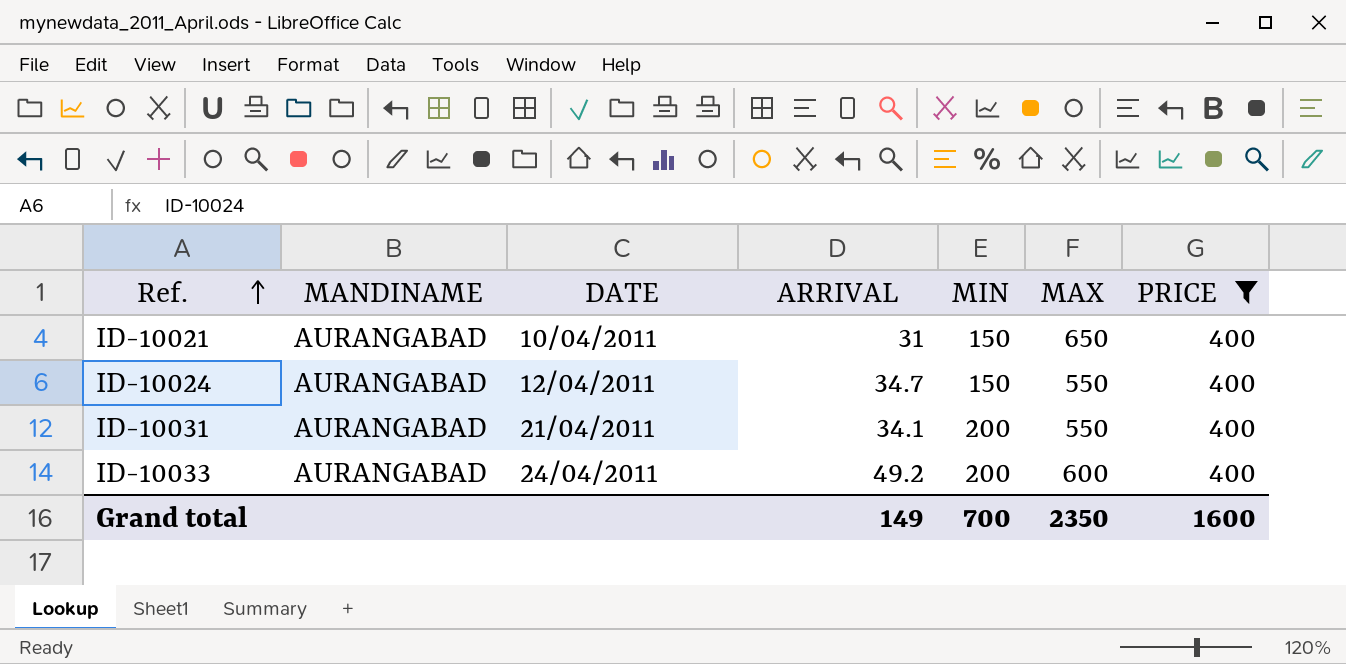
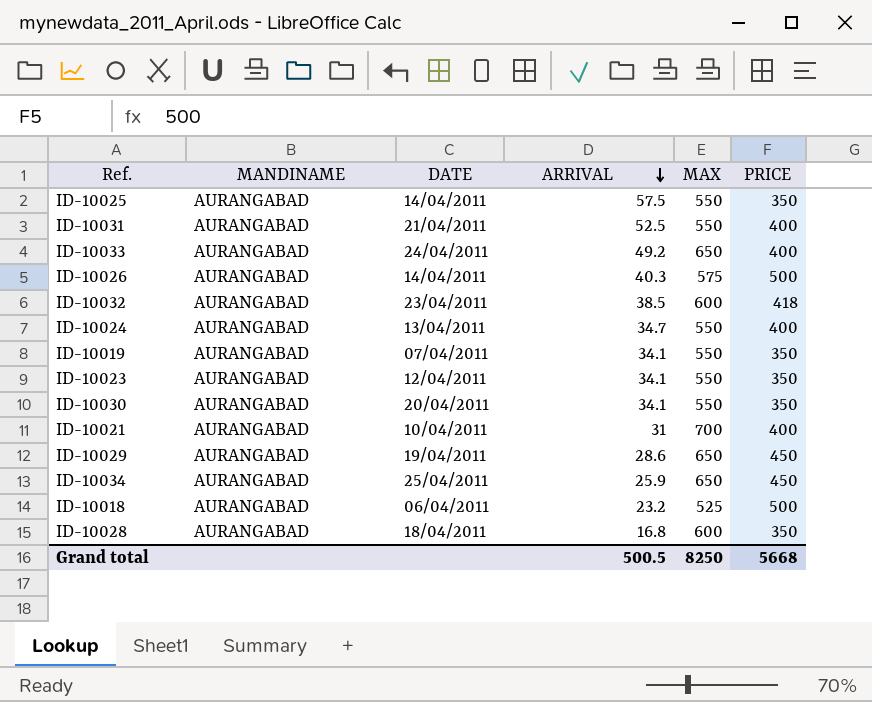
filter: PRICE = 400 -> none
row order: Ref. ascending -> ARRIVAL descending
column MIN | position: 5 -> none
ID-10031 | ARRIVAL: 34.1 -> 52.5
ID-10033 | MAX: 600 -> 650
ID-10024 | DATE: 12/04/2011 -> 13/04/2011
ID-10021 | MAX: 650 -> 700
Grand total | ARRIVAL: 149 -> 500.5
Grand total | MAX: 2350 -> 8250
Grand total | PRICE: 1600 -> 5668

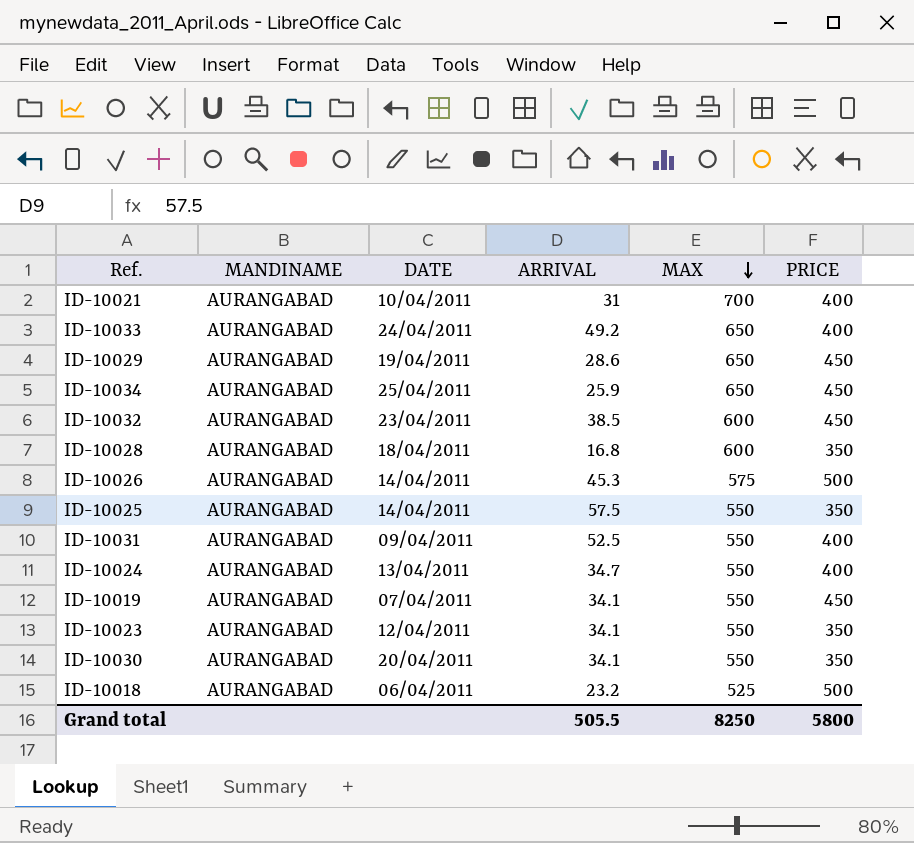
row order: ARRIVAL descending -> MAX descending
ID-10032 | PRICE: 418 -> 450
ID-10026 | ARRIVAL: 40.3 -> 45.3
ID-10031 | DATE: 21/04/2011 -> 09/04/2011
ID-10019 | PRICE: 350 -> 450
Grand total | ARRIVAL: 500.5 -> 505.5
Grand total | PRICE: 5668 -> 5800

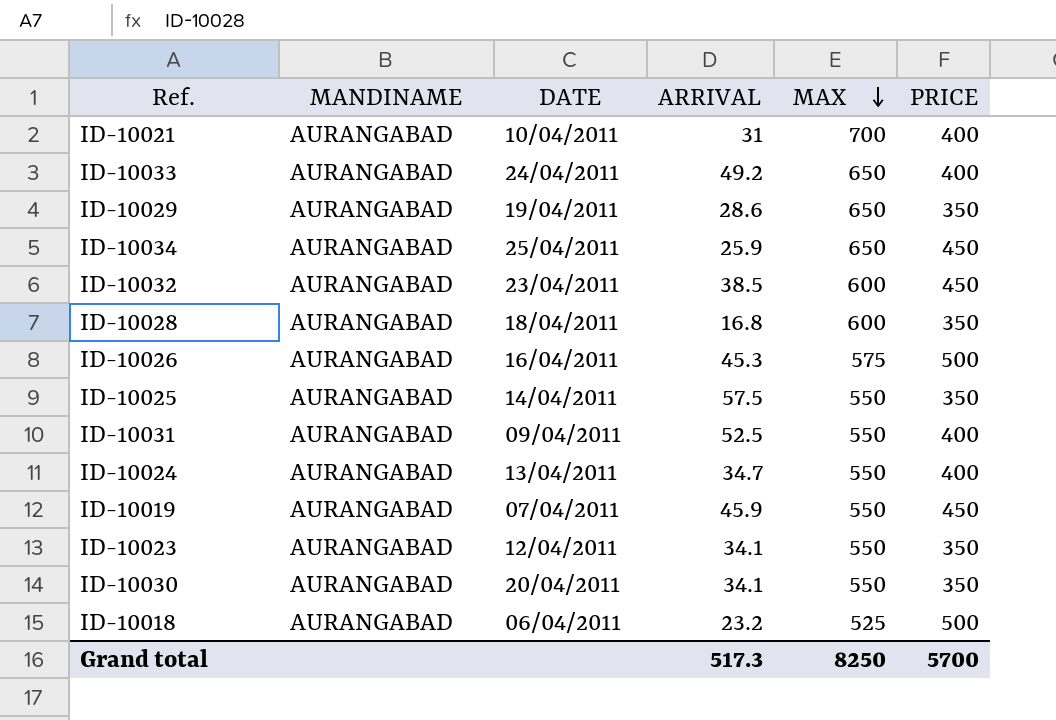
ID-10029 | PRICE: 450 -> 350
ID-10026 | DATE: 14/04/2011 -> 16/04/2011
ID-10019 | ARRIVAL: 34.1 -> 45.9
Grand total | ARRIVAL: 505.5 -> 517.3
Grand total | PRICE: 5800 -> 5700

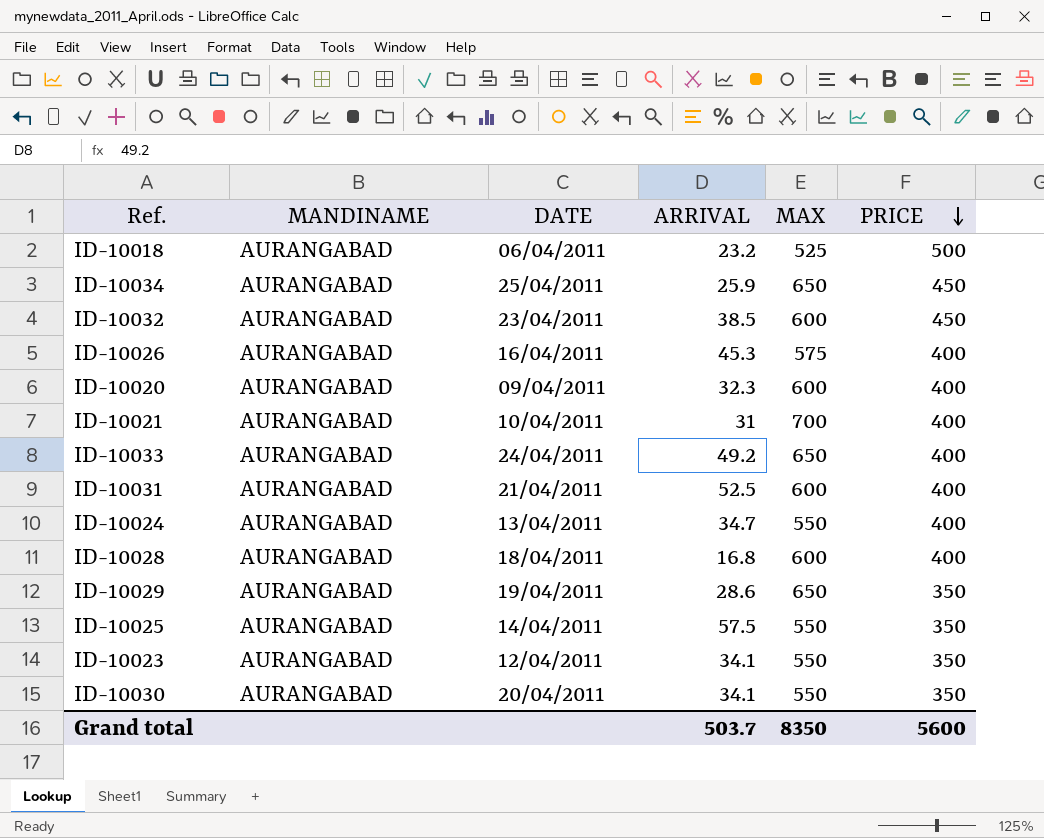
row order: MAX descending -> PRICE descending
row ID-10019: AURANGABAD | 07/04/2011 | 45.9 | 550 | 450 -> none
ID-10026 | PRICE: 500 -> 400
row ID-10020: none -> AURANGABAD | 09/04/2011 | 32.3 | 600 | 400
ID-10031 | DATE: 09/04/2011 -> 21/04/2011
ID-10031 | MAX: 550 -> 600
ID-10028 | PRICE: 350 -> 400
Grand total | ARRIVAL: 517.3 -> 503.7
Grand total | MAX: 8250 -> 8350
Grand total | PRICE: 5700 -> 5600

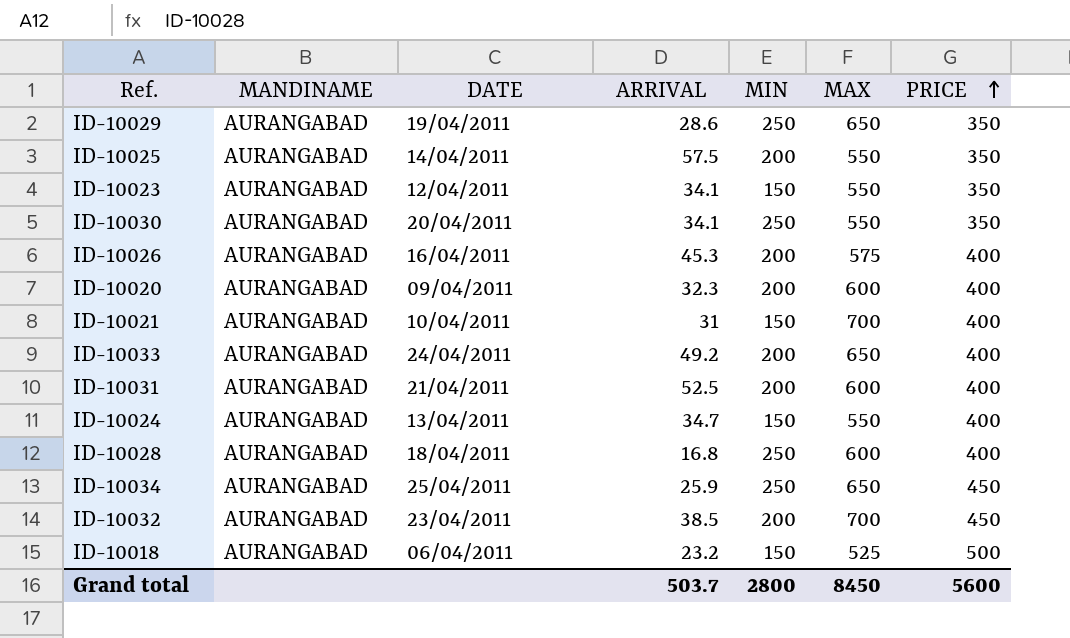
row order: PRICE descending -> PRICE ascending
column MIN | position: none -> 5
ID-10032 | MAX: 600 -> 700
Grand total | MAX: 8350 -> 8450

